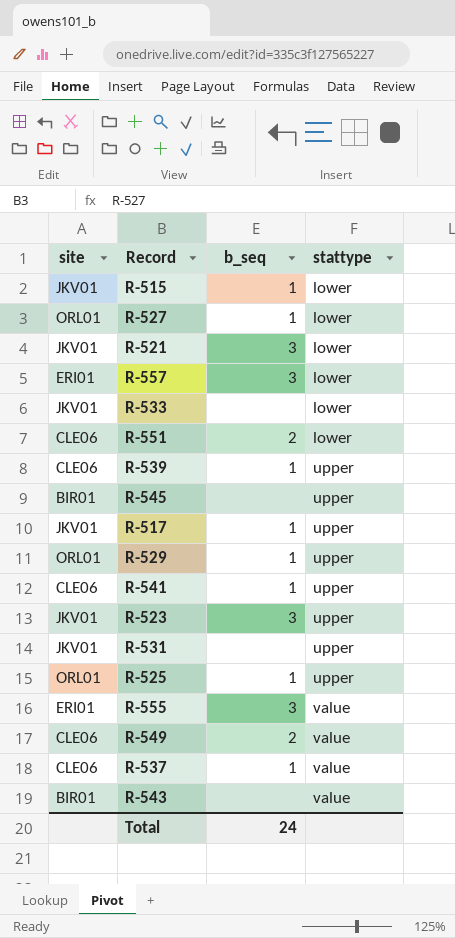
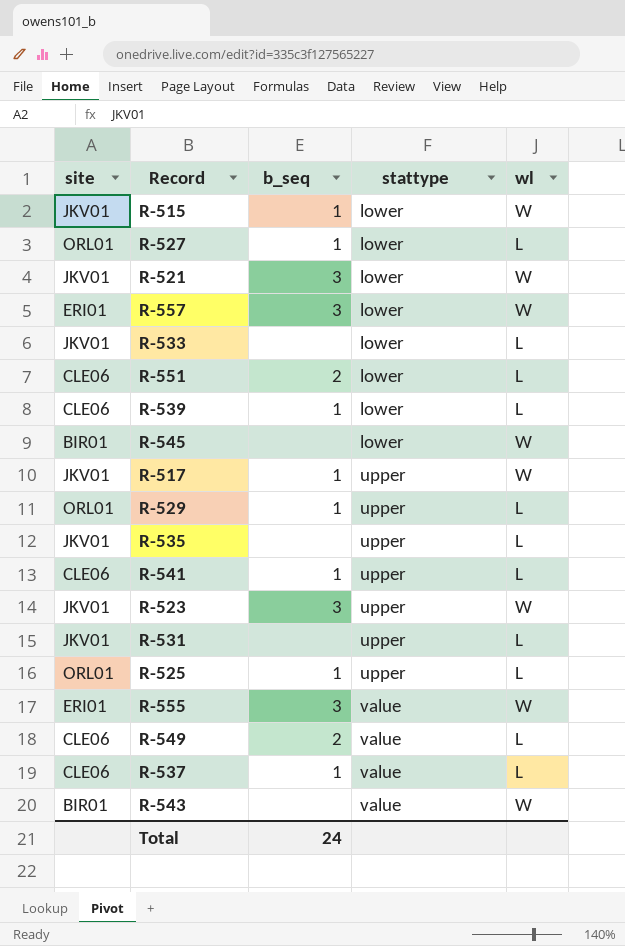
column wl | position: none -> 5
R-539 | stattype: upper -> lower
R-545 | stattype: upper -> lower
row R-535: none -> JKV01 | none | upper | L

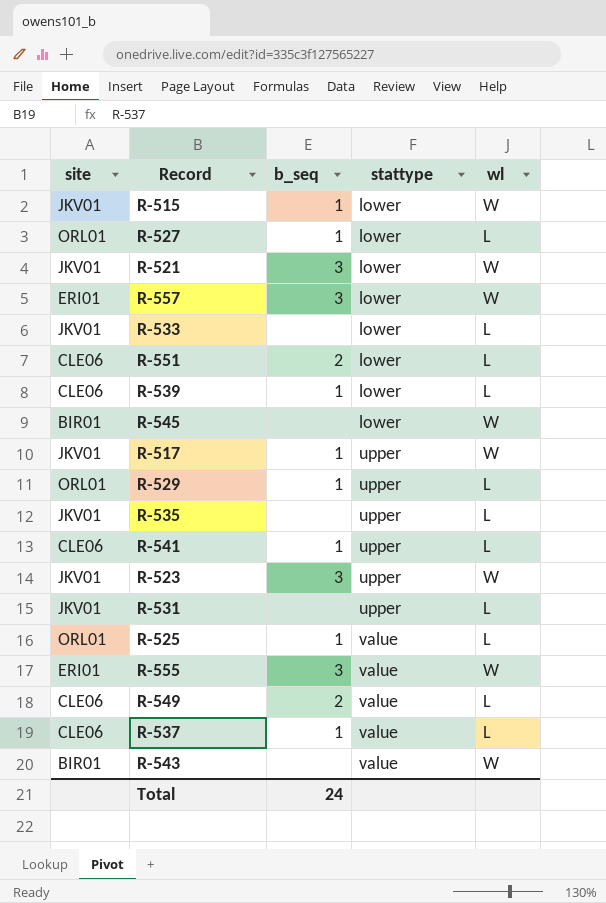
R-525 | stattype: upper -> value

